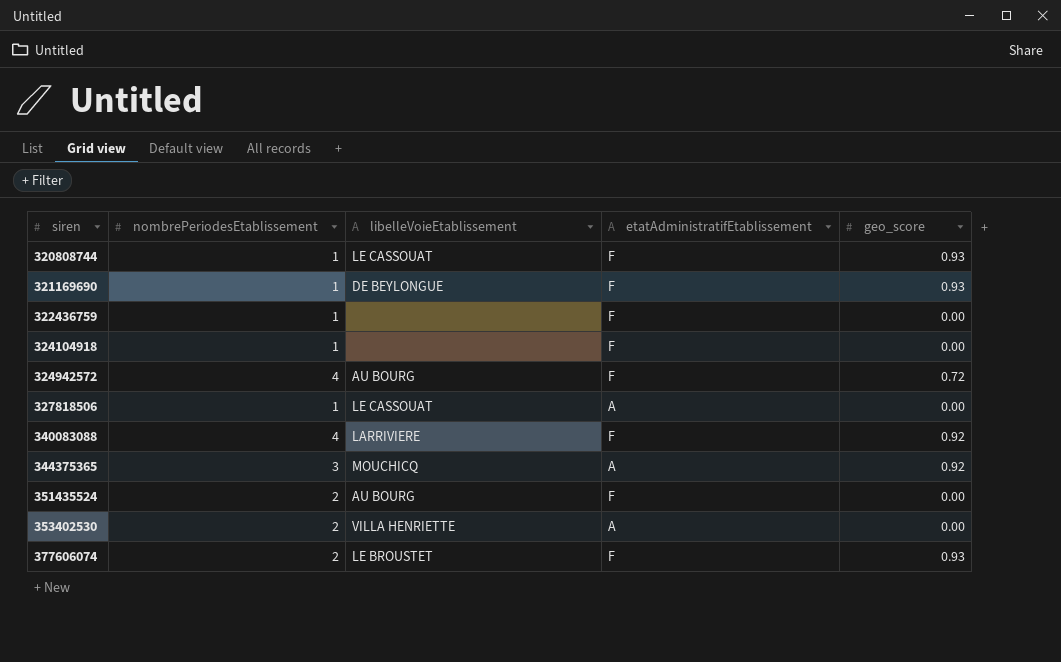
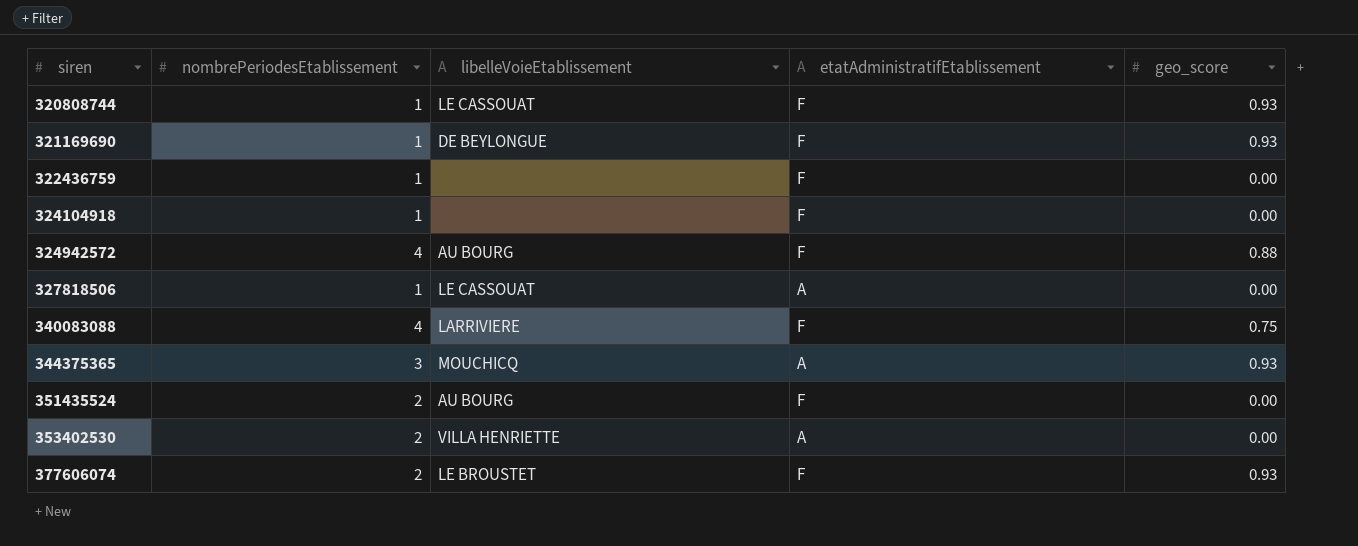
324942572 | geo_score: 0.72 -> 0.88
340083088 | geo_score: 0.92 -> 0.75
344375365 | geo_score: 0.92 -> 0.93

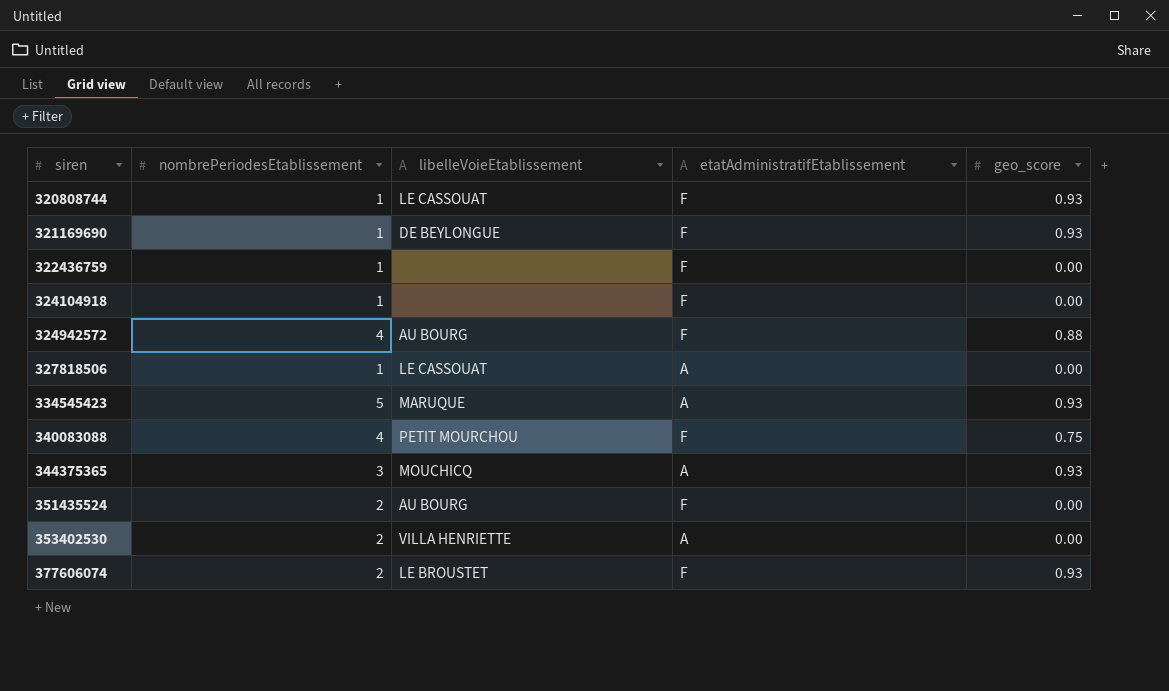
row 334545423: none -> 5 | MARUQUE | A | 0.93
340083088 | libelleVoieEtablissement: LARRIVIERE -> PETIT MOURCHOU

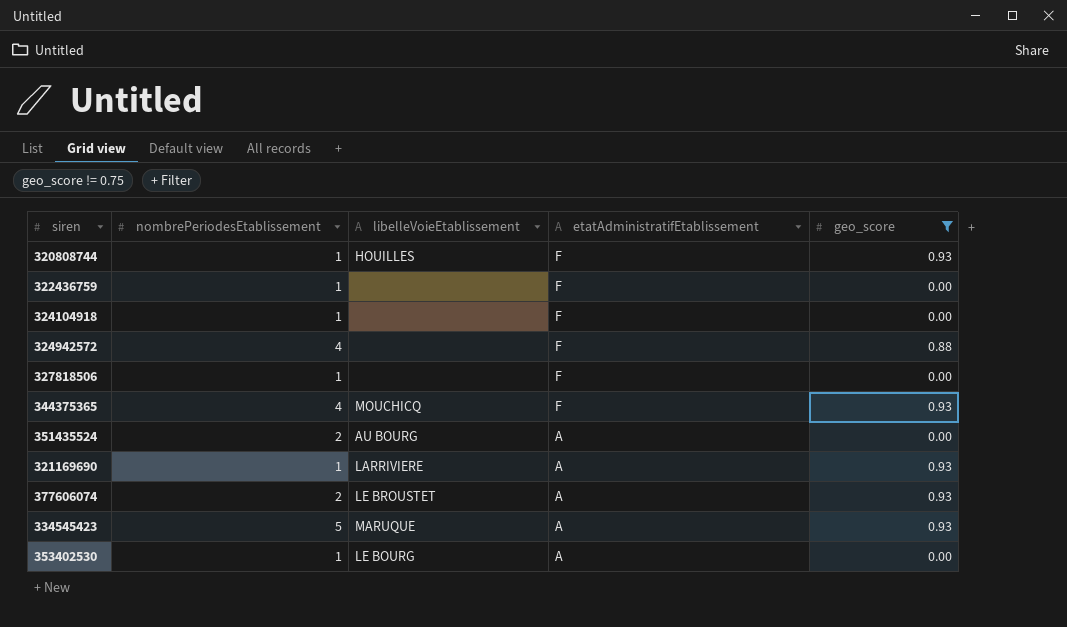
filter: none -> geo_score != 0.75
row order: siren ascending -> etatAdministratifEtablissement descending
320808744 | libelleVoieEtablissement: LE CASSOUAT -> HOUILLES
324942572 | libelleVoieEtablissement: AU BOURG -> none
327818506 | libelleVoieEtablissement: LE CASSOUAT -> none
327818506 | etatAdministratifEtablissement: A -> F
344375365 | nombrePeriodesEtablissement: 3 -> 4
344375365 | etatAdministratifEtablissement: A -> F
351435524 | etatAdministratifEtablissement: F -> A
321169690 | libelleVoieEtablissement: DE BEYLONGUE -> LARRIVIERE
321169690 | etatAdministratifEtablissement: F -> A
377606074 | etatAdministratifEtablissement: F -> A
353402530 | nombrePeriodesEtablissement: 2 -> 1
353402530 | libelleVoieEtablissement: VILLA HENRIETTE -> LE BOURG

